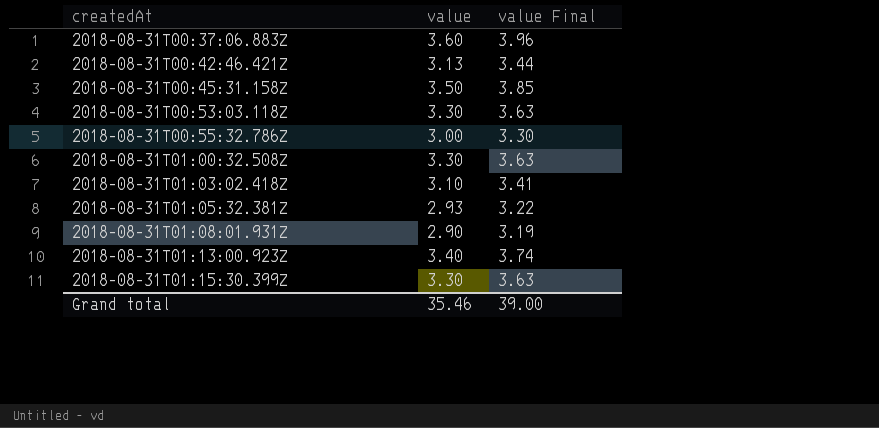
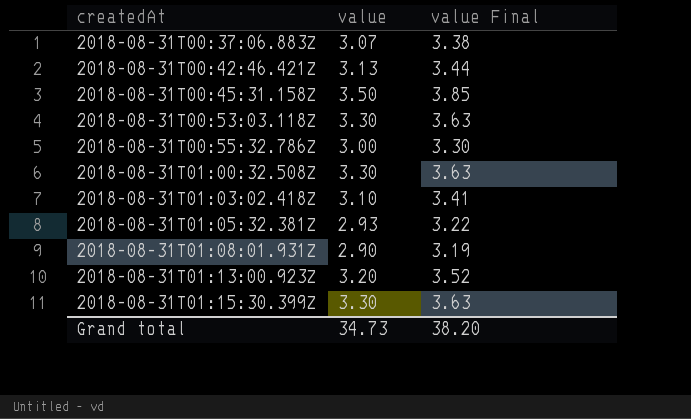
2018-08-31T00:37:06.883Z | value: 3.60 -> 3.07
2018-08-31T00:37:06.883Z | value Final: 3.96 -> 3.38
2018-08-31T01:13:00.923Z | value: 3.40 -> 3.20
2018-08-31T01:13:00.923Z | value Final: 3.74 -> 3.52
Grand total | value: 35.46 -> 34.73
Grand total | value Final: 39.00 -> 38.20

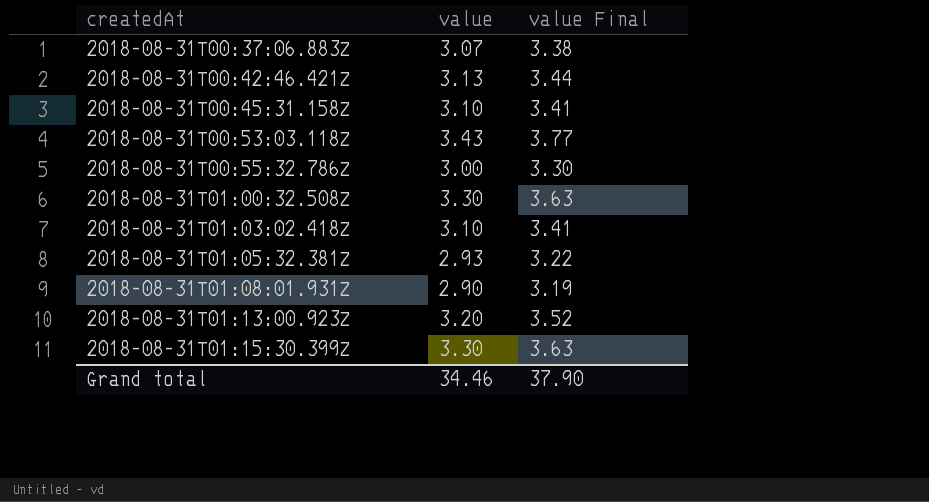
2018-08-31T00:45:31.158Z | value: 3.50 -> 3.10
2018-08-31T00:45:31.158Z | value Final: 3.85 -> 3.41
2018-08-31T00:53:03.118Z | value: 3.30 -> 3.43
2018-08-31T00:53:03.118Z | value Final: 3.63 -> 3.77
Grand total | value: 34.73 -> 34.46
Grand total | value Final: 38.20 -> 37.90

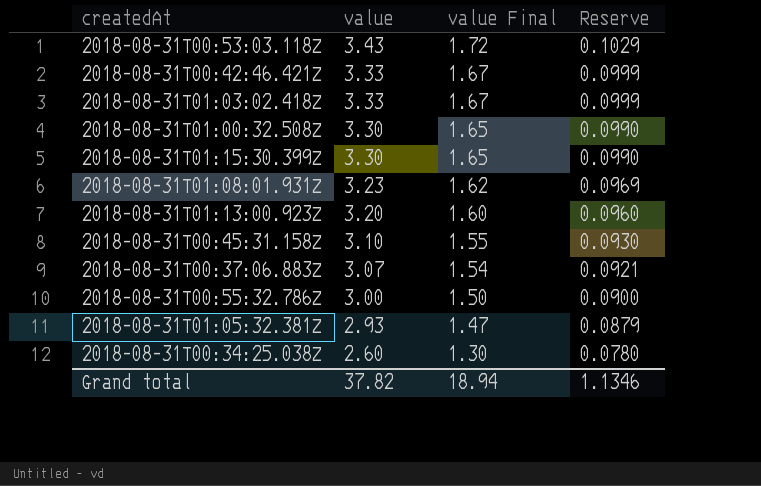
row order: createdAt ascending -> value descending
column value Final | formula: [value] * 1.1 -> [value] * 0.5
column Reserve | formula: none -> [value] * 0.03
2018-08-31T00:42:46.421Z | value: 3.13 -> 3.33
2018-08-31T01:03:02.418Z | value: 3.10 -> 3.33
2018-08-31T01:08:01.931Z | value: 2.90 -> 3.23
row 2018-08-31T00:34:25.038Z: none -> 2.60 | 1.30 | 0.0780
Grand total | value: 34.46 -> 37.82
Grand total | value Final: 37.90 -> 18.94

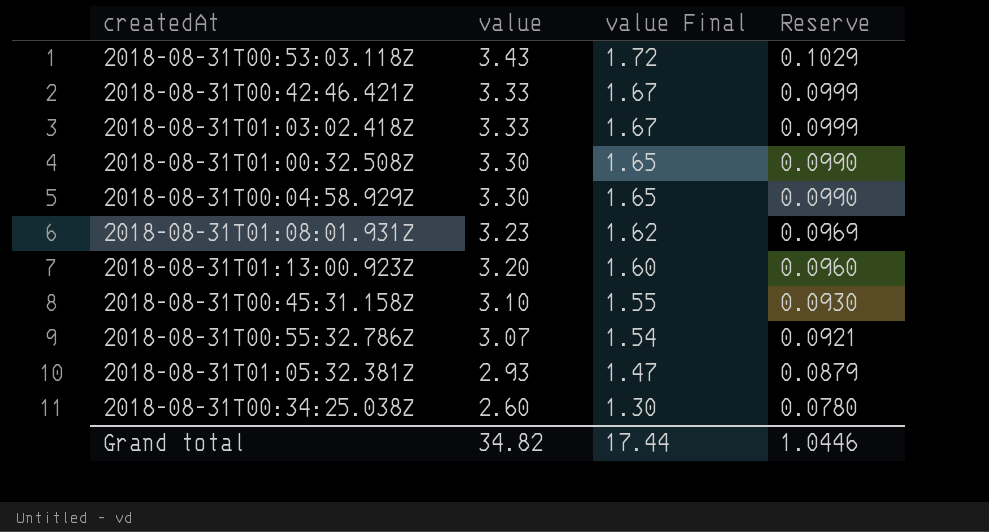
row 2018-08-31T01:15:30.399Z: 3.30 | 1.65 | 0.0990 -> none
row 2018-08-31T00:37:06.883Z: 3.07 | 1.54 | 0.0921 -> none
row 2018-08-31T00:04:58.929Z: none -> 3.30 | 1.65 | 0.0990
2018-08-31T00:55:32.786Z | value: 3.00 -> 3.07
2018-08-31T00:55:32.786Z | value Final: 1.50 -> 1.54
2018-08-31T00:55:32.786Z | Reserve: 0.0900 -> 0.0921
Grand total | value: 37.82 -> 34.82
Grand total | value Final: 18.94 -> 17.44
Grand total | Reserve: 1.1346 -> 1.0446

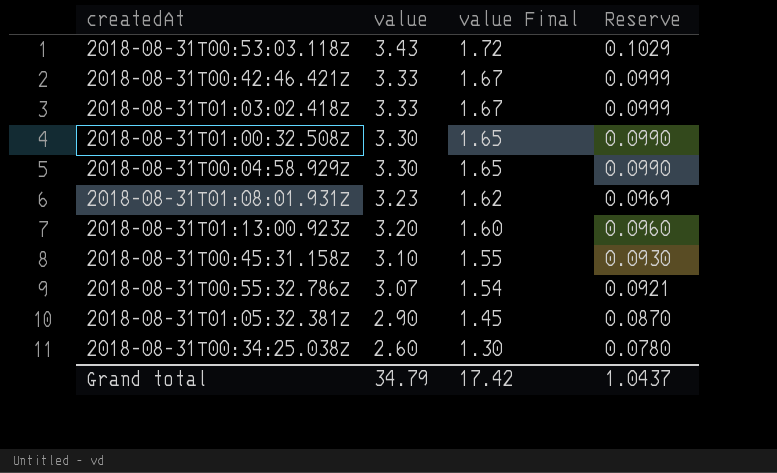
2018-08-31T01:05:32.381Z | value: 2.93 -> 2.90
2018-08-31T01:05:32.381Z | value Final: 1.47 -> 1.45
2018-08-31T01:05:32.381Z | Reserve: 0.0879 -> 0.0870
Grand total | value: 34.82 -> 34.79
Grand total | value Final: 17.44 -> 17.42
Grand total | Reserve: 1.0446 -> 1.0437

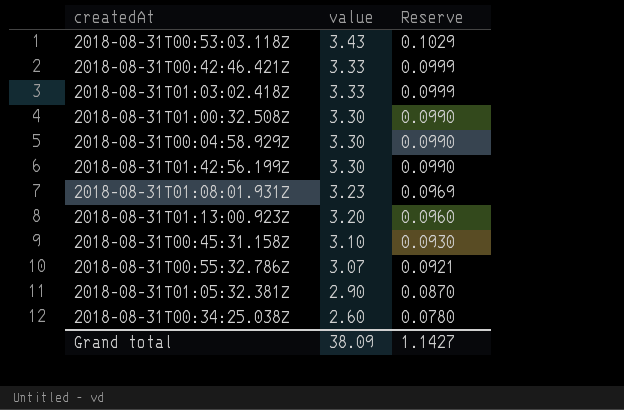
column value Final | formula: [value] * 0.5 -> none
row 2018-08-31T01:42:56.199Z: none -> 3.30 | 0.0990
Grand total | value: 34.79 -> 38.09
Grand total | Reserve: 1.0437 -> 1.1427

